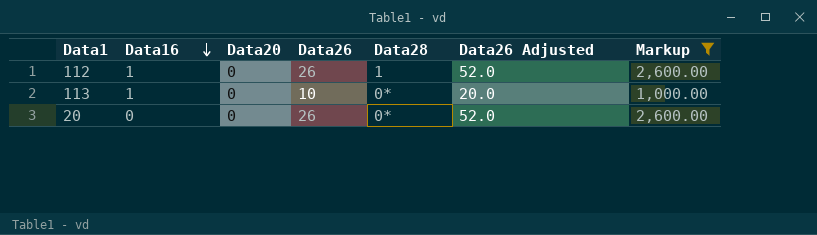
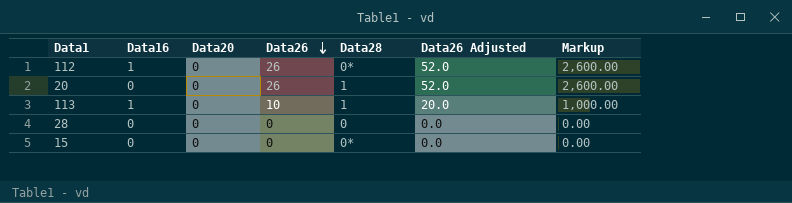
filter: Markup != 0.00 -> none
row order: Data16 descending -> Data26 descending
112 | Data28: 1 -> 0*
20 | Data28: 0* -> 1
113 | Data28: 0* -> 1

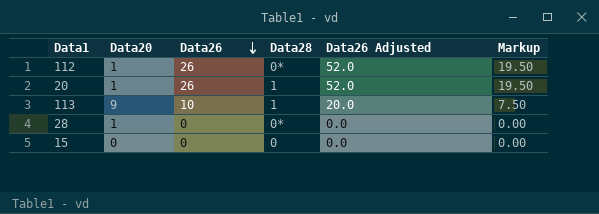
column Data16 | position: 2 -> none
column Markup | formula: [Data26] * 100 -> [Data26] * 0.75
112 | Data20: 0 -> 1
20 | Data20: 0 -> 1
113 | Data20: 0 -> 9
28 | Data20: 0 -> 1
28 | Data28: 0 -> 0*
15 | Data28: 0* -> 0

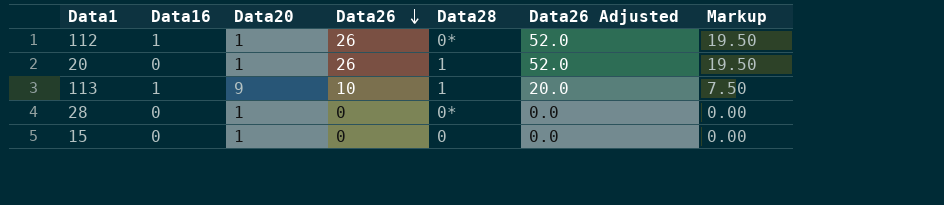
column Data16 | position: none -> 2
15 | Data20: 0 -> 1

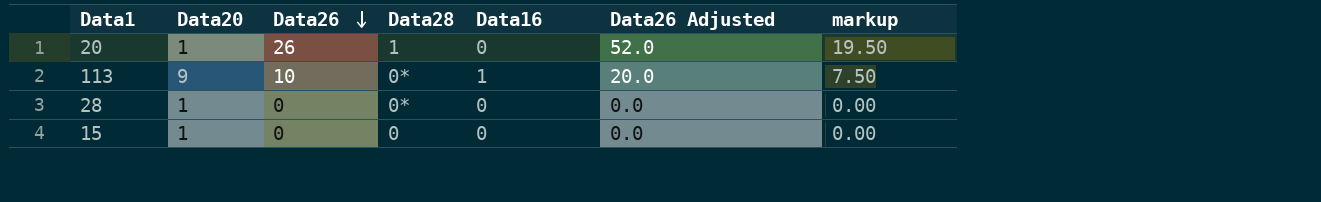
column Data16 | position: 2 -> 5
column name: Markup -> markup
row 112: 1 | 1 | 26 | 0* | 52.0 | 19.50 -> none
113 | Data28: 1 -> 0*

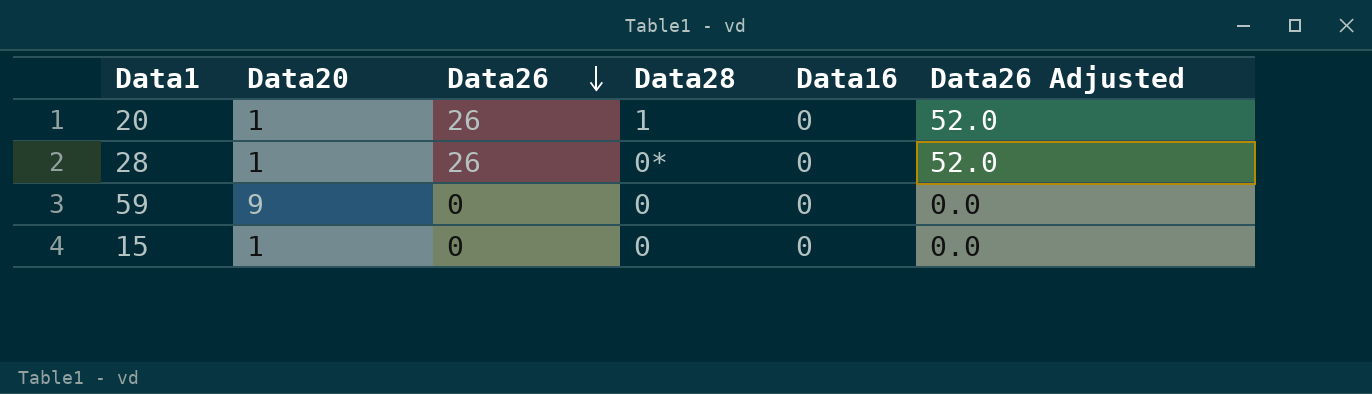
column markup | formula: [Data26] * 0.75 -> none
row 113: 9 | 10 | 0* | 1 | 20.0 | 7.50 -> none
28 | Data26: 0 -> 26
28 | Data26 Adjusted: 0.0 -> 52.0
row 59: none -> 9 | 0 | 0 | 0 | 0.0

